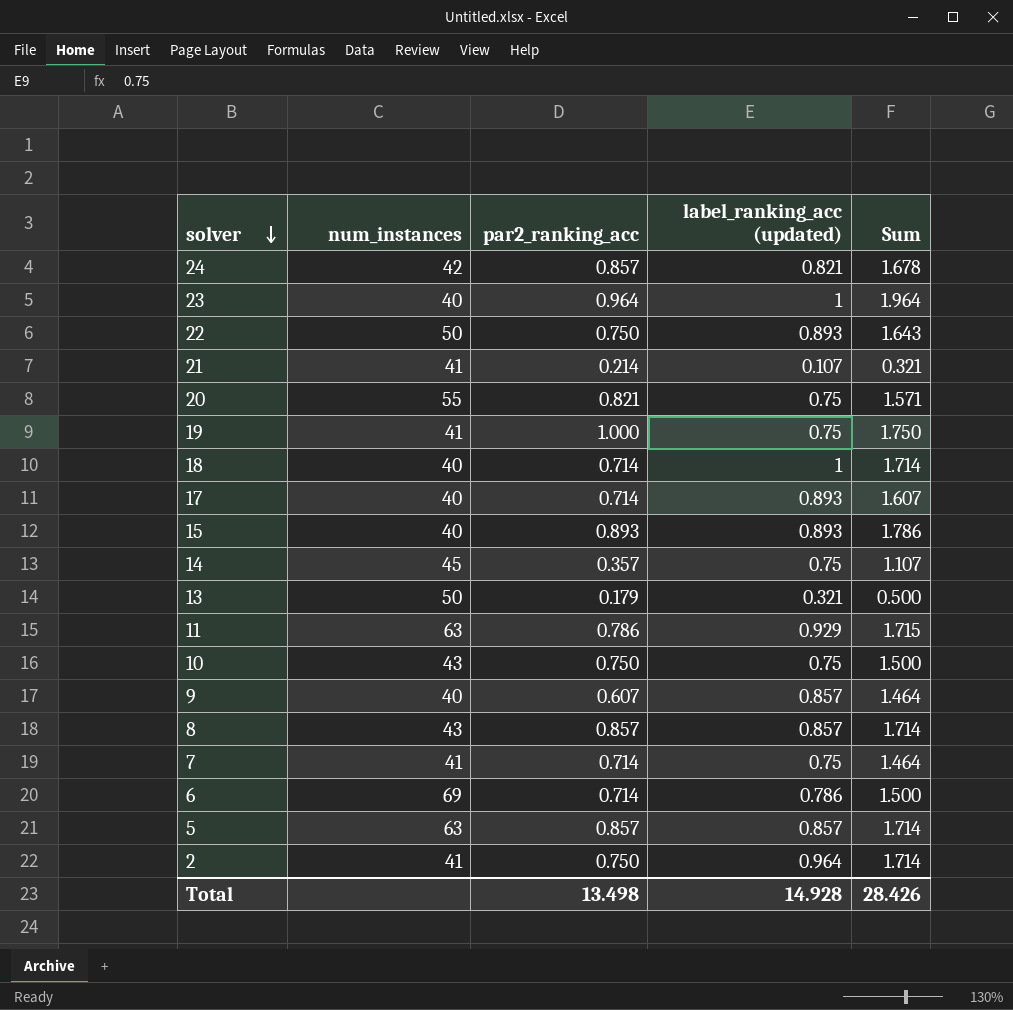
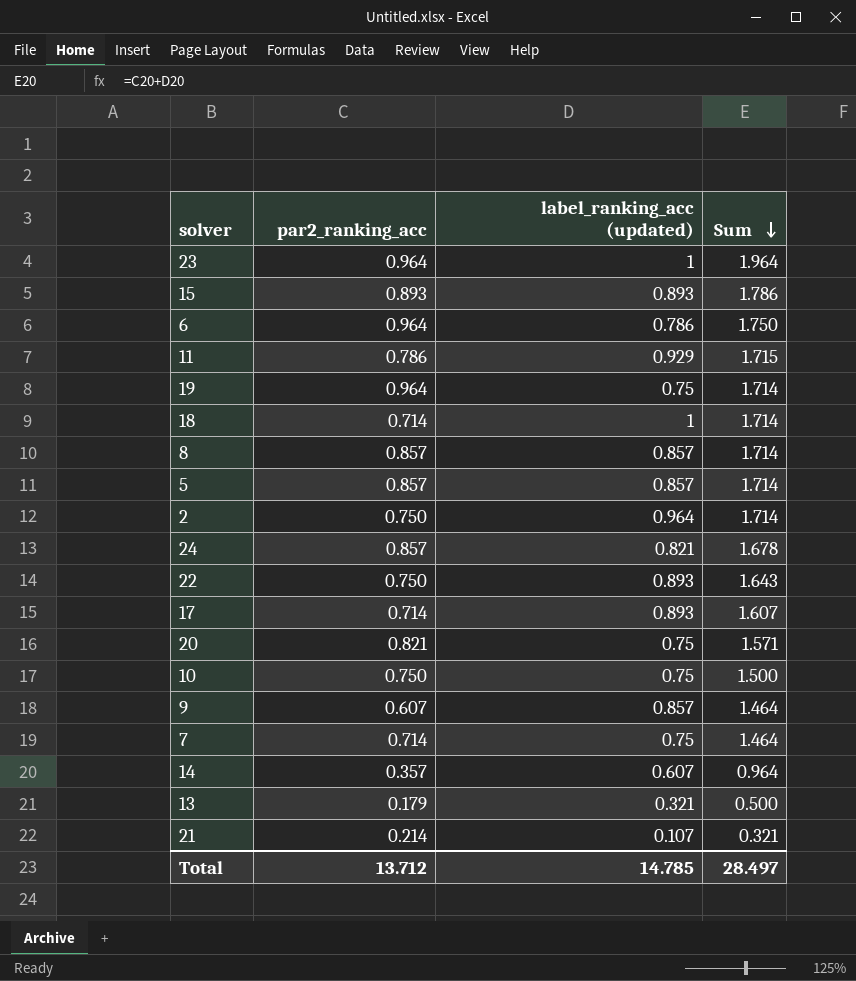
row order: solver descending -> Sum descending
column num_instances | position: 2 -> none
6 | par2_ranking_acc: 0.714 -> 0.964
6 | Sum: 1.500 -> 1.750
19 | par2_ranking_acc: 1.000 -> 0.964
19 | Sum: 1.750 -> 1.714
14 | label_ranking_acc (updated): 0.75 -> 0.607
14 | Sum: 1.107 -> 0.964
Total | par2_ranking_acc: 13.498 -> 13.712
Total | label_ranking_acc (updated): 14.928 -> 14.785
Total | Sum: 28.426 -> 28.497

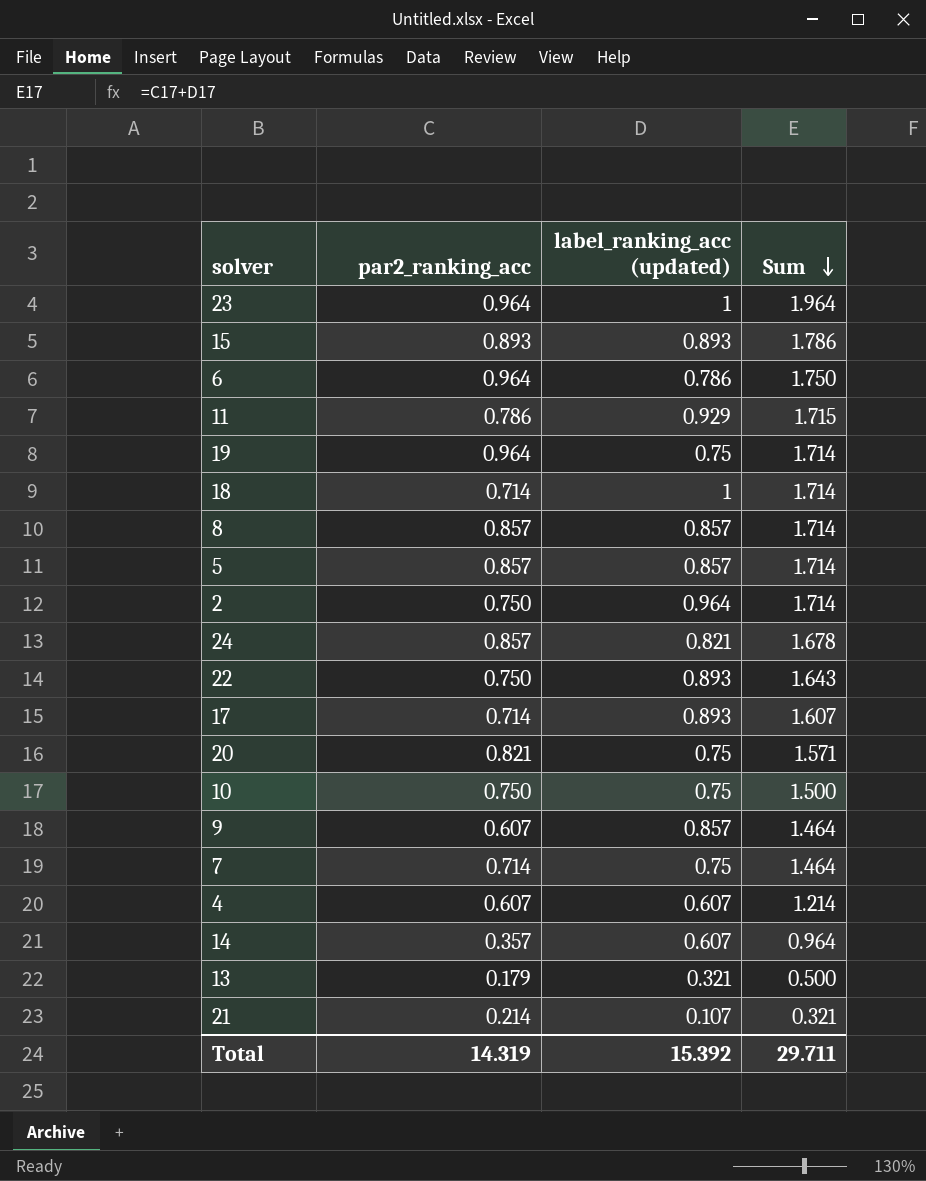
row 4: none -> 0.607 | 0.607 | 1.214
Total | par2_ranking_acc: 13.712 -> 14.319
Total | label_ranking_acc (updated): 14.785 -> 15.392
Total | Sum: 28.497 -> 29.711

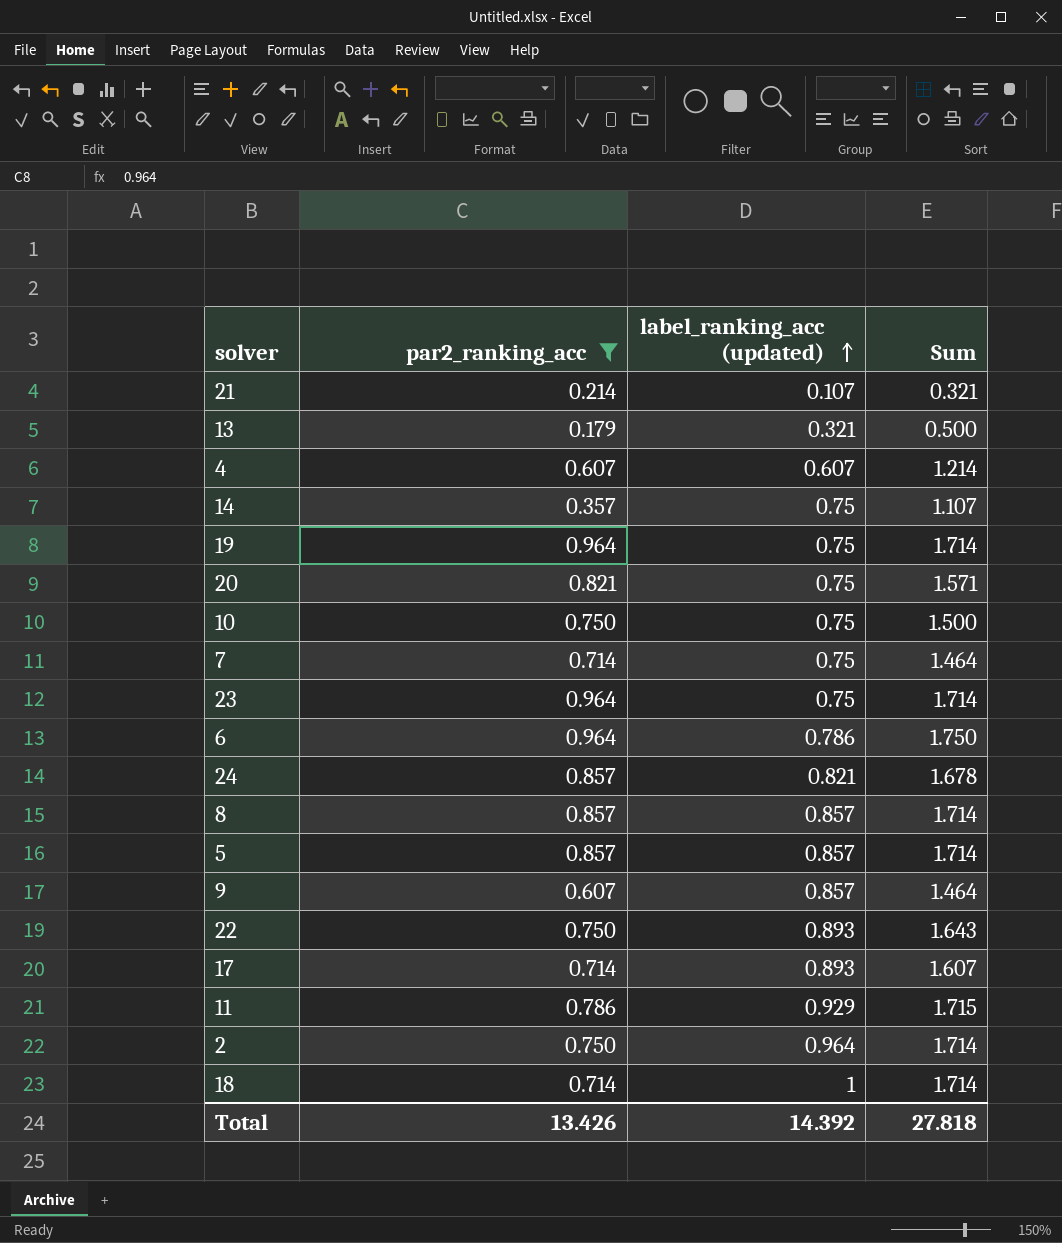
filter: none -> par2_ranking_acc != 0.893
row order: Sum descending -> label_ranking_acc (updated) ascending
14 | label_ranking_acc (updated): 0.607 -> 0.75
14 | Sum: 0.964 -> 1.107
23 | label_ranking_acc (updated): 1 -> 0.75
23 | Sum: 1.964 -> 1.714
Total | par2_ranking_acc: 14.319 -> 13.426
Total | label_ranking_acc (updated): 15.392 -> 14.392
Total | Sum: 29.711 -> 27.818

